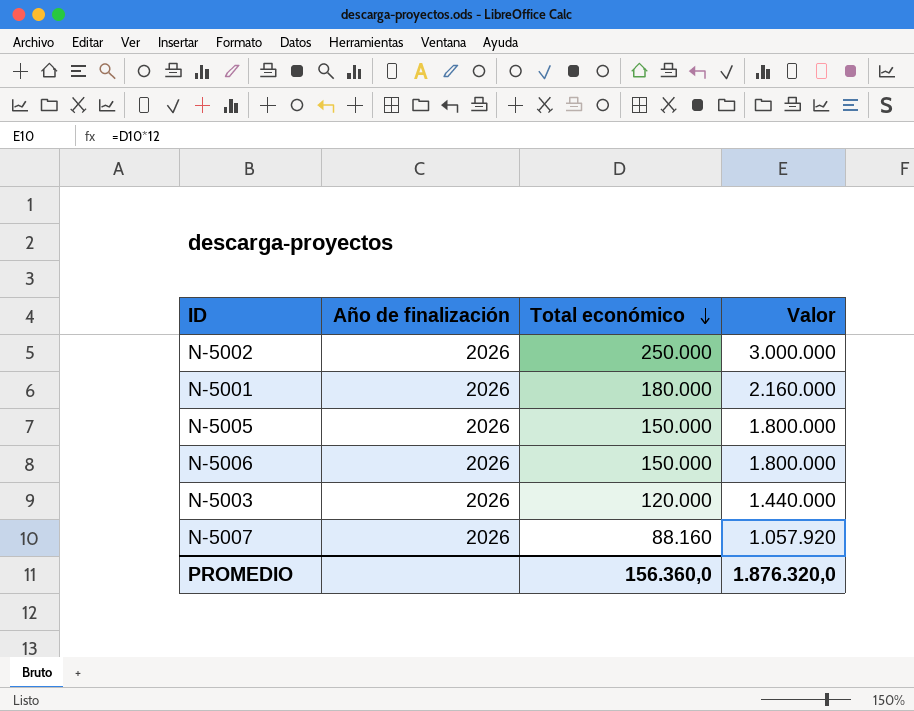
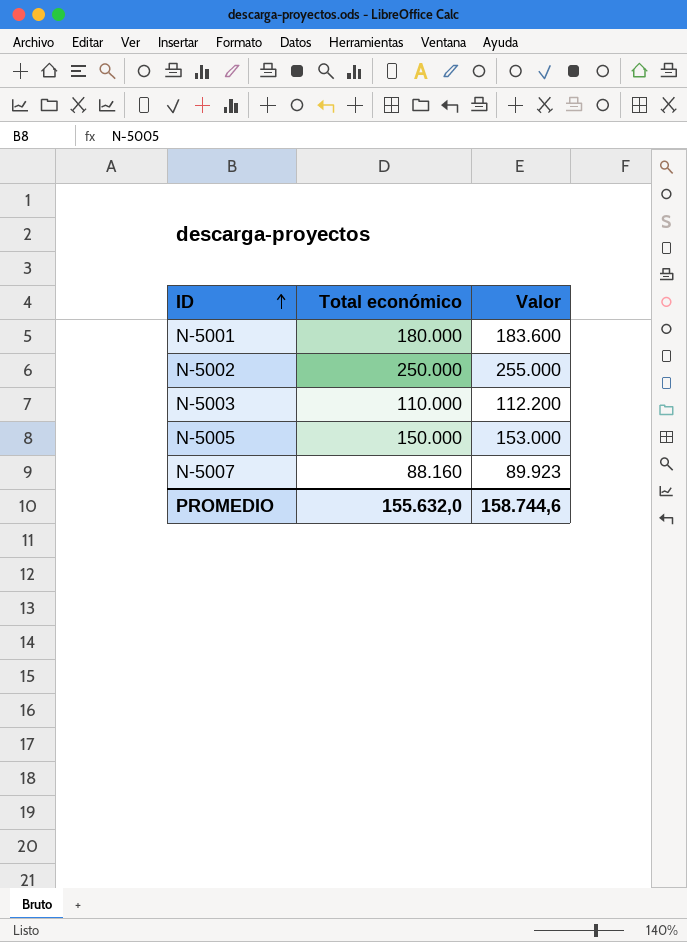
row order: Total económico descending -> ID ascending
column Año de finalización | position: 2 -> none
column Valor | formula: [Total económico] * 12 -> [Total económico] * 1,02
row N-5006: 2026 | 150.000 | 1.800.000 -> none
N-5003 | Total económico: 120.000 -> 110.000
PROMEDIO | Total económico: 156.360,0 -> 155.632,0
PROMEDIO | Valor: 1.876.320,0 -> 158.744,6

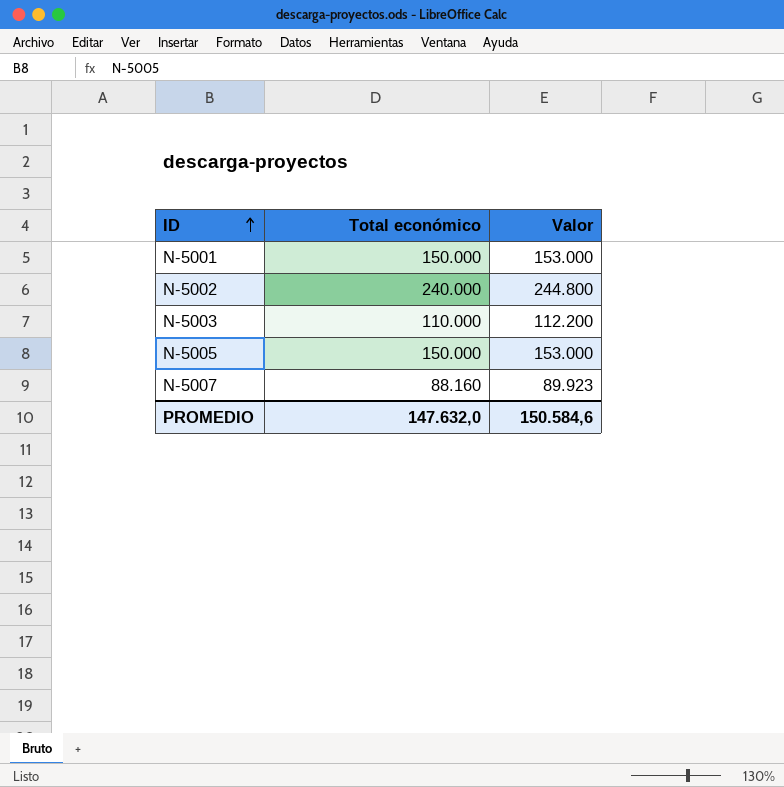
N-5001 | Total económico: 180.000 -> 150.000
N-5001 | Valor: 183.600 -> 153.000
N-5002 | Total económico: 250.000 -> 240.000
N-5002 | Valor: 255.000 -> 244.800
PROMEDIO | Total económico: 155.632,0 -> 147.632,0
PROMEDIO | Valor: 158.744,6 -> 150.584,6

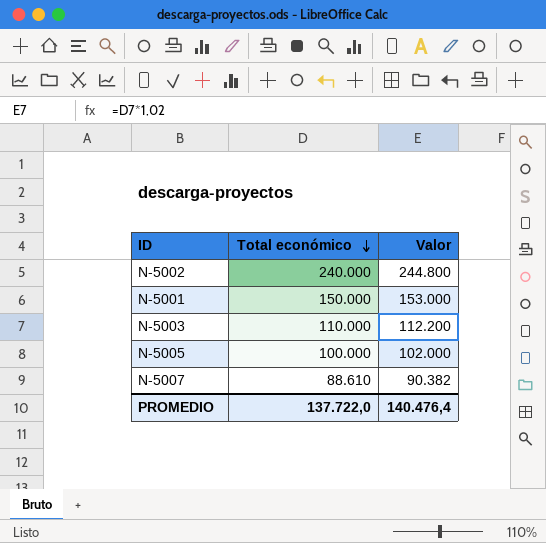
row order: ID ascending -> Total económico descending
N-5005 | Total económico: 150.000 -> 100.000
N-5005 | Valor: 153.000 -> 102.000
N-5007 | Total económico: 88.160 -> 88.610
N-5007 | Valor: 89.923 -> 90.382
PROMEDIO | Total económico: 147.632,0 -> 137.722,0
PROMEDIO | Valor: 150.584,6 -> 140.476,4

